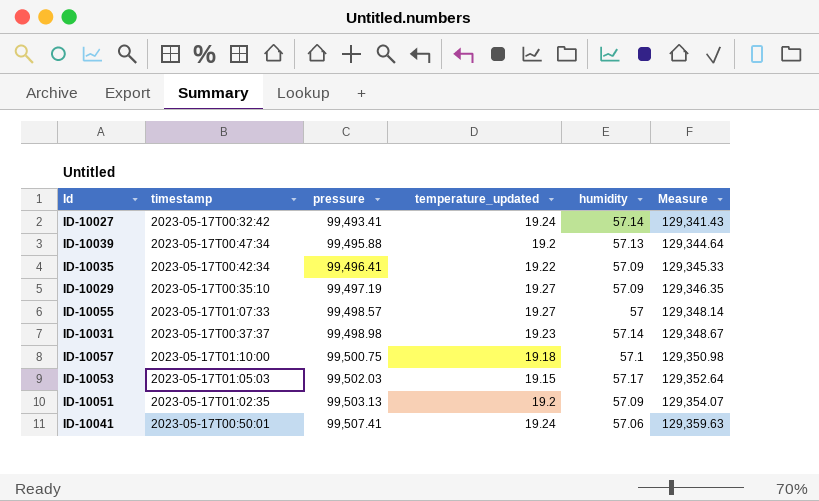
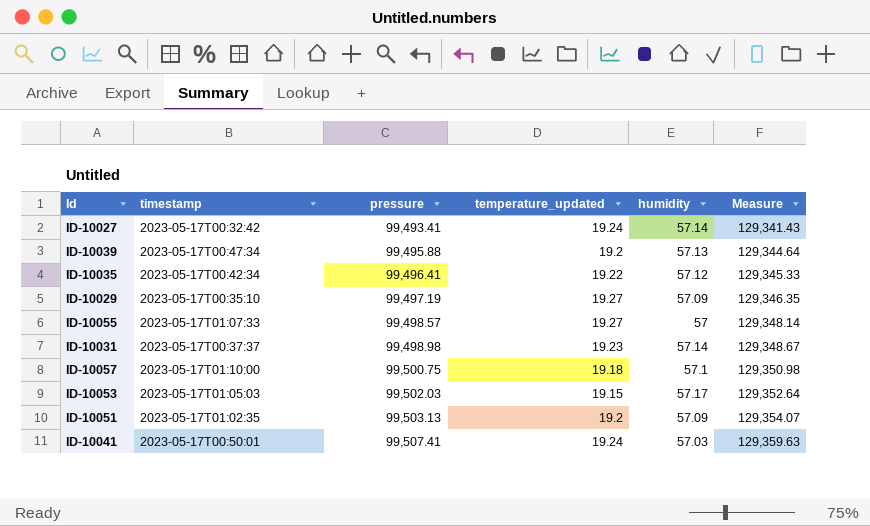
ID-10035 | humidity: 57.09 -> 57.12
ID-10041 | humidity: 57.06 -> 57.03

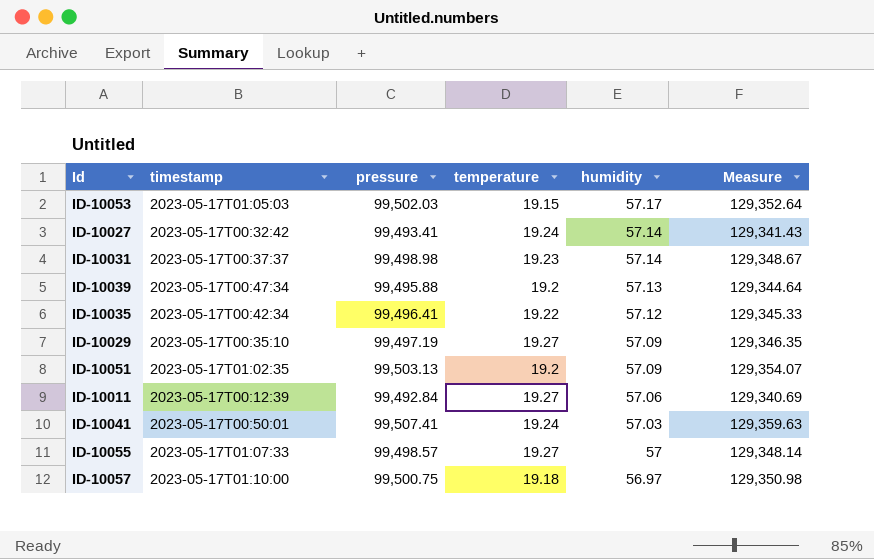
row order: pressure ascending -> humidity descending
column name: temperature_updated -> temperature
row ID-10011: none -> 2023-05-17T00:12:39 | 99,492.84 | 19.27 | 57.06 | 129,340.69
ID-10057 | humidity: 57.1 -> 56.97

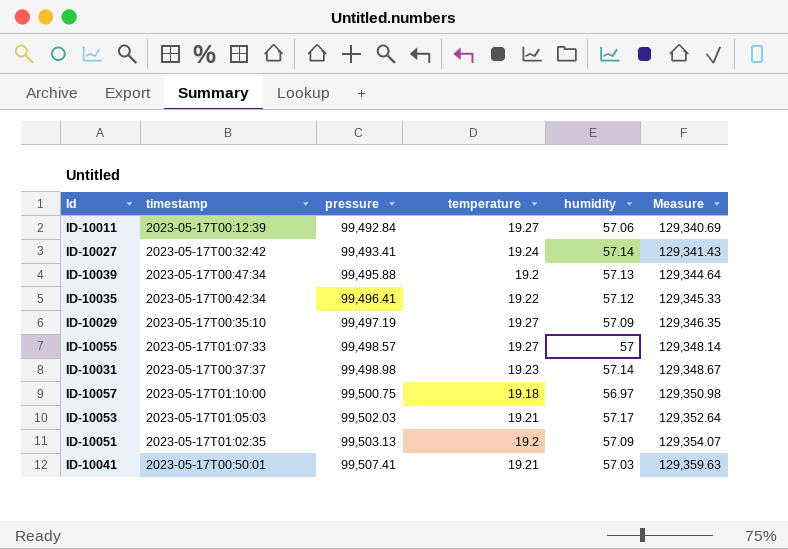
row order: humidity descending -> pressure ascending
ID-10053 | temperature: 19.15 -> 19.21
ID-10041 | temperature: 19.24 -> 19.21

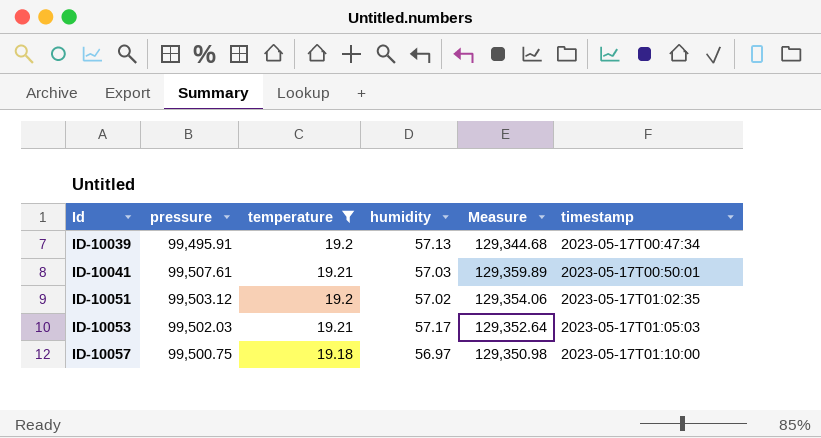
filter: none -> temperature <= 19.21
row order: pressure ascending -> Id ascending
column timestamp | position: 2 -> 6
ID-10039 | pressure: 99,495.88 -> 99,495.91
ID-10039 | Measure: 129,344.64 -> 129,344.68
ID-10041 | pressure: 99,507.41 -> 99,507.61
ID-10041 | Measure: 129,359.63 -> 129,359.89
ID-10051 | pressure: 99,503.13 -> 99,503.12
ID-10051 | humidity: 57.09 -> 57.02
ID-10051 | Measure: 129,354.07 -> 129,354.06

